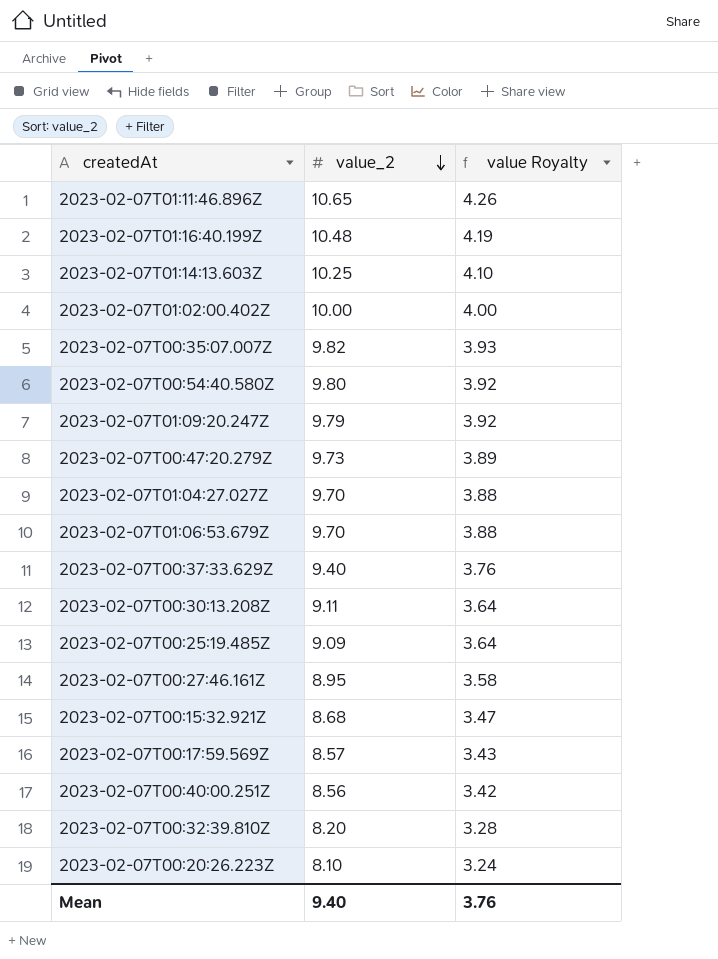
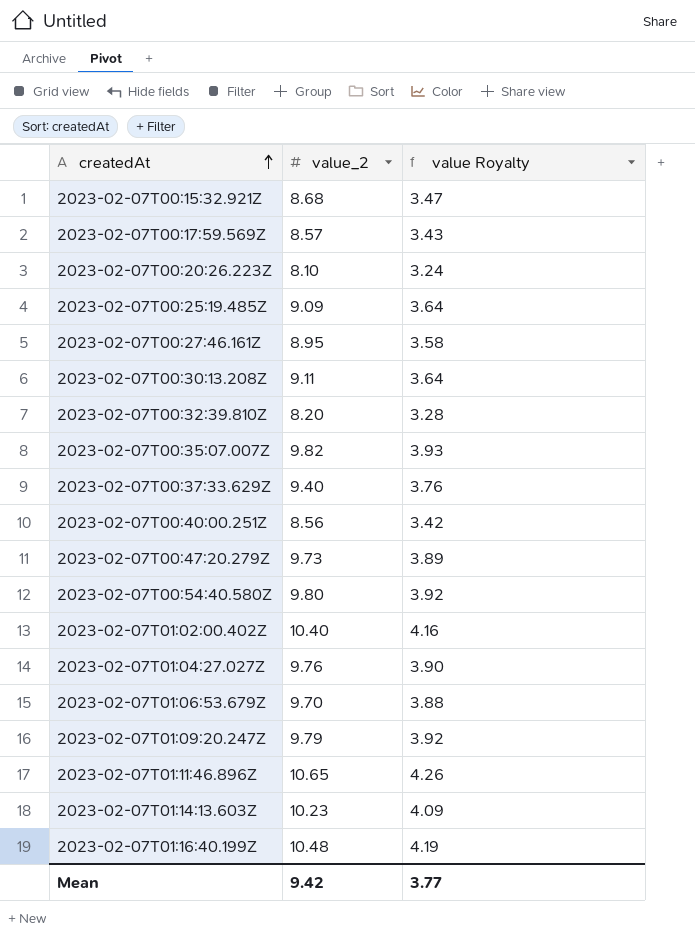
row order: value_2 descending -> createdAt ascending
2023-02-07T01:02:00.402Z | value_2: 10.00 -> 10.40
2023-02-07T01:02:00.402Z | value Royalty: 4.00 -> 4.16
2023-02-07T01:04:27.027Z | value_2: 9.70 -> 9.76
2023-02-07T01:04:27.027Z | value Royalty: 3.88 -> 3.90
2023-02-07T01:14:13.603Z | value_2: 10.25 -> 10.23
2023-02-07T01:14:13.603Z | value Royalty: 4.10 -> 4.09
Mean | value_2: 9.40 -> 9.42
Mean | value Royalty: 3.76 -> 3.77

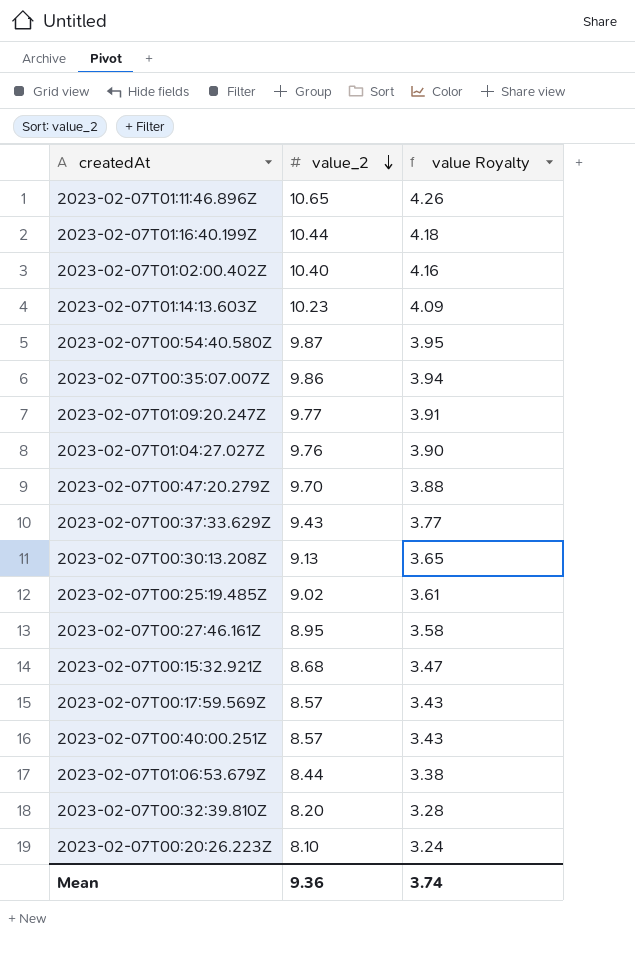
row order: createdAt ascending -> value_2 descending
2023-02-07T01:16:40.199Z | value_2: 10.48 -> 10.44
2023-02-07T01:16:40.199Z | value Royalty: 4.19 -> 4.18
2023-02-07T00:54:40.580Z | value_2: 9.80 -> 9.87
2023-02-07T00:54:40.580Z | value Royalty: 3.92 -> 3.95
2023-02-07T00:35:07.007Z | value_2: 9.82 -> 9.86
2023-02-07T00:35:07.007Z | value Royalty: 3.93 -> 3.94
2023-02-07T01:09:20.247Z | value_2: 9.79 -> 9.77
2023-02-07T01:09:20.247Z | value Royalty: 3.92 -> 3.91
2023-02-07T00:47:20.279Z | value_2: 9.73 -> 9.70
2023-02-07T00:47:20.279Z | value Royalty: 3.89 -> 3.88
2023-02-07T00:37:33.629Z | value_2: 9.40 -> 9.43
2023-02-07T00:37:33.629Z | value Royalty: 3.76 -> 3.77
2023-02-07T00:30:13.208Z | value_2: 9.11 -> 9.13
2023-02-07T00:30:13.208Z | value Royalty: 3.64 -> 3.65
2023-02-07T00:25:19.485Z | value_2: 9.09 -> 9.02
2023-02-07T00:25:19.485Z | value Royalty: 3.64 -> 3.61
2023-02-07T00:40:00.251Z | value_2: 8.56 -> 8.57
2023-02-07T00:40:00.251Z | value Royalty: 3.42 -> 3.43
2023-02-07T01:06:53.679Z | value_2: 9.70 -> 8.44
2023-02-07T01:06:53.679Z | value Royalty: 3.88 -> 3.38
Mean | value_2: 9.42 -> 9.36
Mean | value Royalty: 3.77 -> 3.74

